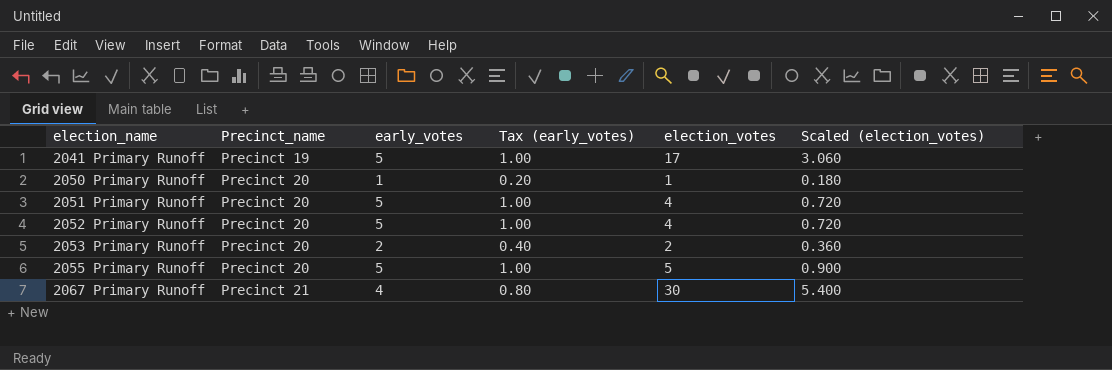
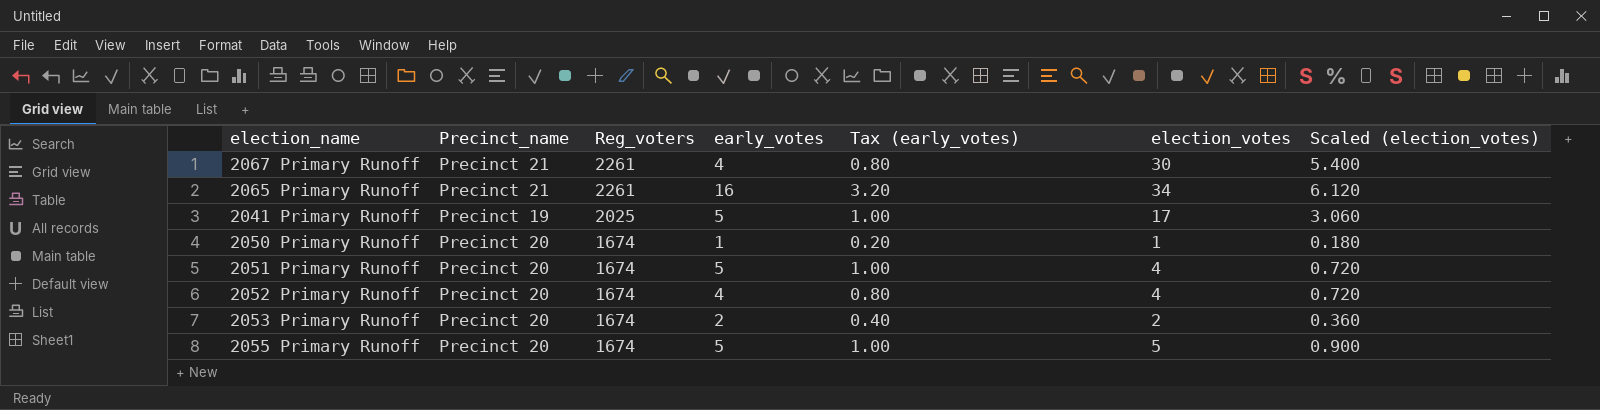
row order: election_name ascending -> Reg_voters descending
column Reg_voters | position: none -> 3
row 2065 Primary Runoff: none -> Precinct 21 | 2261 | 16 | 3.20 | 34 | 6.120
2052 Primary Runoff | early_votes: 5 -> 4
2052 Primary Runoff | Tax (early_votes): 1.00 -> 0.80

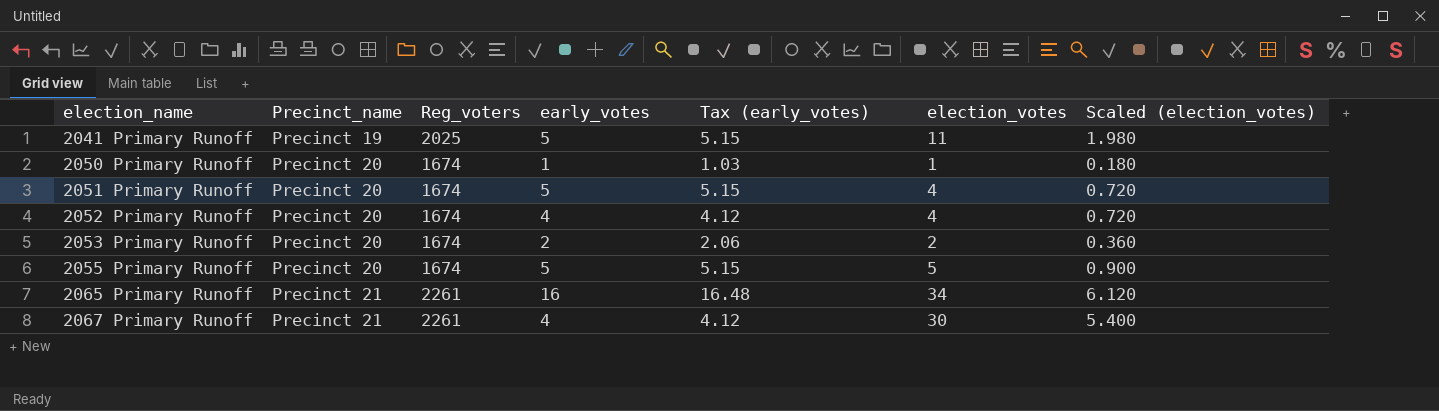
row order: Reg_voters descending -> election_name ascending
column Tax (early_votes) | formula: [early_votes] * 0.2 -> [early_votes] * 1.03
2041 Primary Runoff | election_votes: 17 -> 11
2041 Primary Runoff | Scaled (election_votes): 3.060 -> 1.980

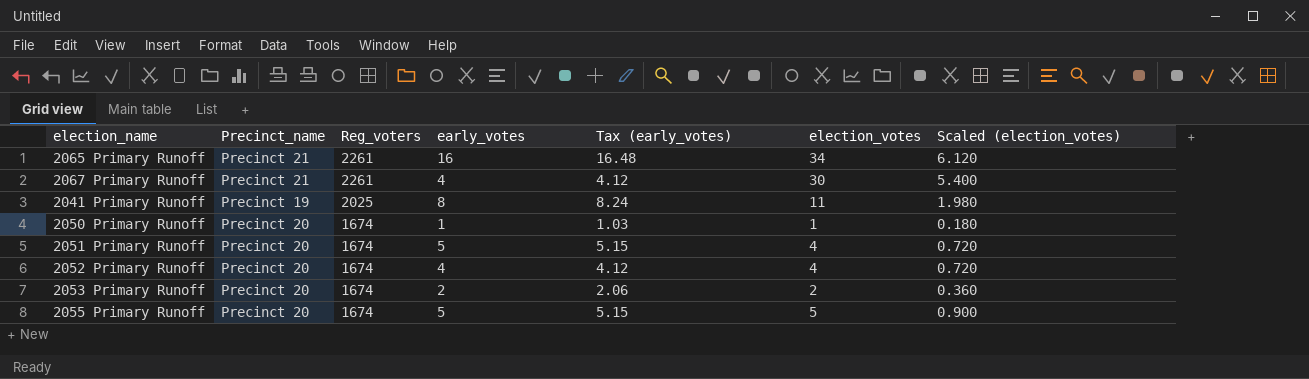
row order: election_name ascending -> Reg_voters descending
2041 Primary Runoff | early_votes: 5 -> 8
2041 Primary Runoff | Tax (early_votes): 5.15 -> 8.24

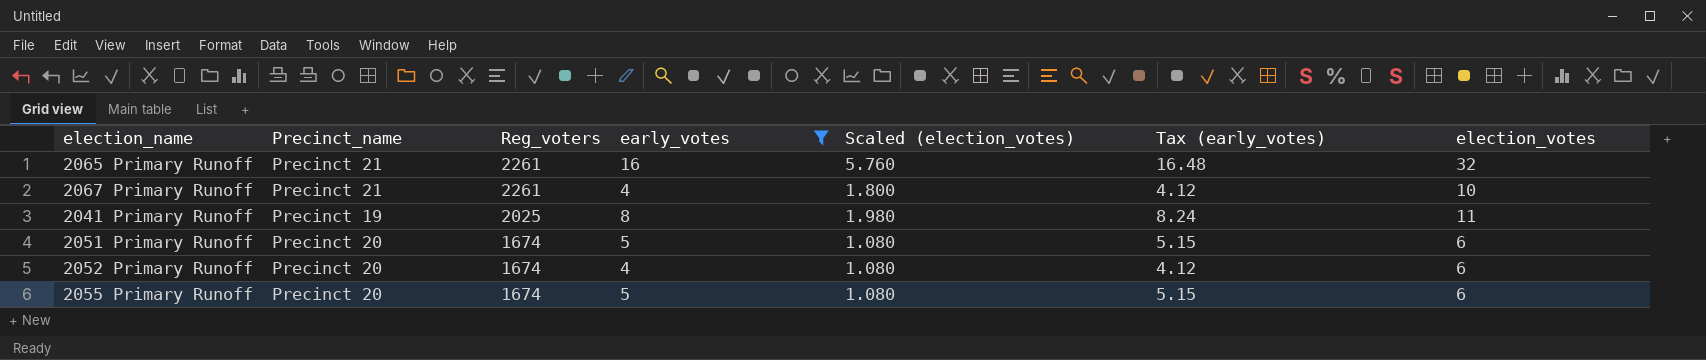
filter: none -> early_votes >= 4
column Scaled (election_votes) | position: 7 -> 5
2065 Primary Runoff | Scaled (election_votes): 6.120 -> 5.760
2065 Primary Runoff | election_votes: 34 -> 32
2067 Primary Runoff | Scaled (election_votes): 5.400 -> 1.800
2067 Primary Runoff | election_votes: 30 -> 10
2051 Primary Runoff | Scaled (election_votes): 0.720 -> 1.080
2051 Primary Runoff | election_votes: 4 -> 6
2052 Primary Runoff | Scaled (election_votes): 0.720 -> 1.080
2052 Primary Runoff | election_votes: 4 -> 6
2055 Primary Runoff | Scaled (election_votes): 0.900 -> 1.080
2055 Primary Runoff | election_votes: 5 -> 6

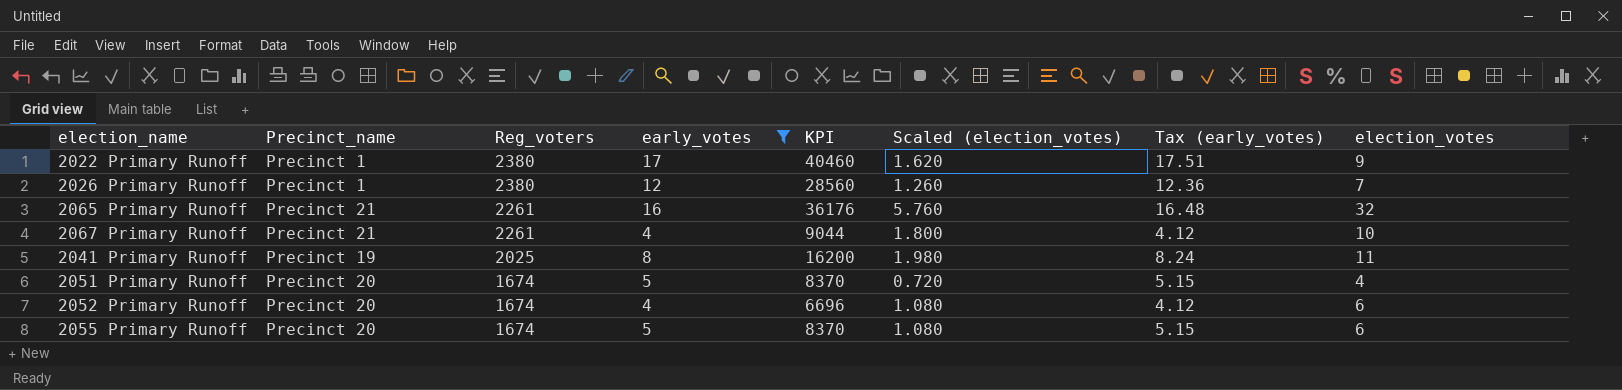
column KPI | formula: none -> [Reg_voters] * [early_votes]
row 2022 Primary Runoff: none -> Precinct 1 | 2380 | 17 | 40460 | 1.620 | 17.51 | 9
row 2026 Primary Runoff: none -> Precinct 1 | 2380 | 12 | 28560 | 1.260 | 12.36 | 7
2051 Primary Runoff | Scaled (election_votes): 1.080 -> 0.720
2051 Primary Runoff | election_votes: 6 -> 4

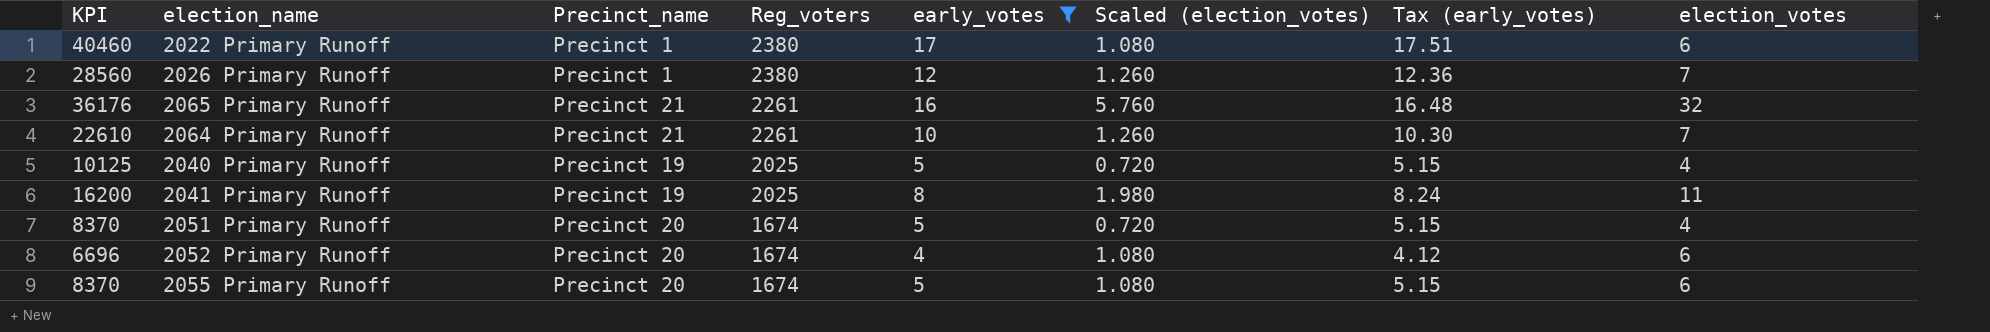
column KPI | position: 5 -> 1
row 2067 Primary Runoff: Precinct 21 | 2261 | 4 | 9044 | 1.800 | 4.12 | 10 -> none
2022 Primary Runoff | Scaled (election_votes): 1.620 -> 1.080
2022 Primary Runoff | election_votes: 9 -> 6
row 2064 Primary Runoff: none -> 22610 | Precinct 21 | 2261 | 10 | 1.260 | 10.30 | 7
row 2040 Primary Runoff: none -> 10125 | Precinct 19 | 2025 | 5 | 0.720 | 5.15 | 4

